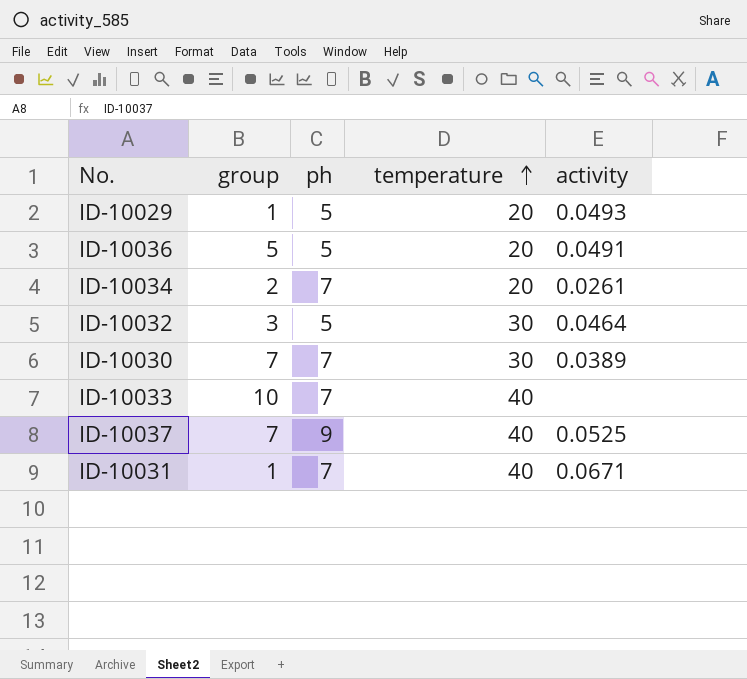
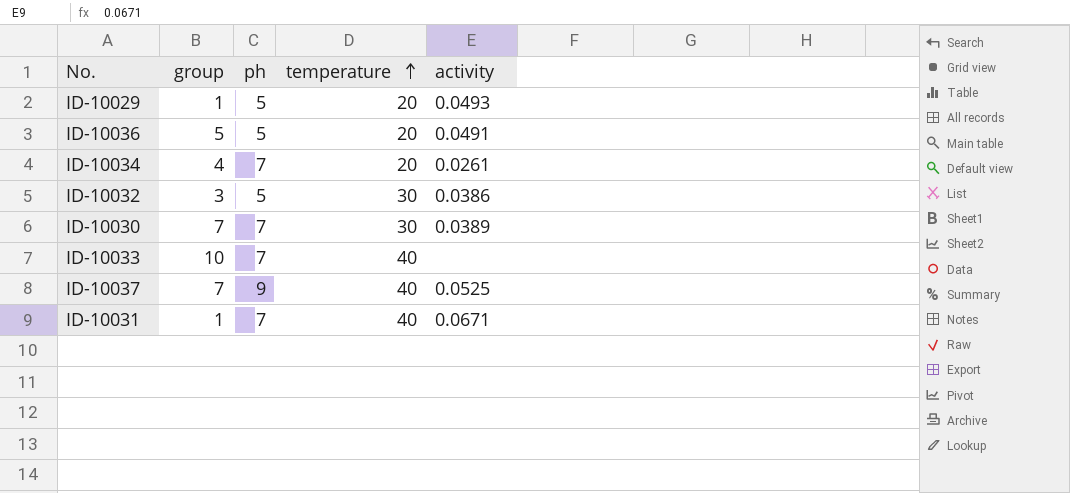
ID-10034 | group: 2 -> 4
ID-10032 | activity: 0.0464 -> 0.0386

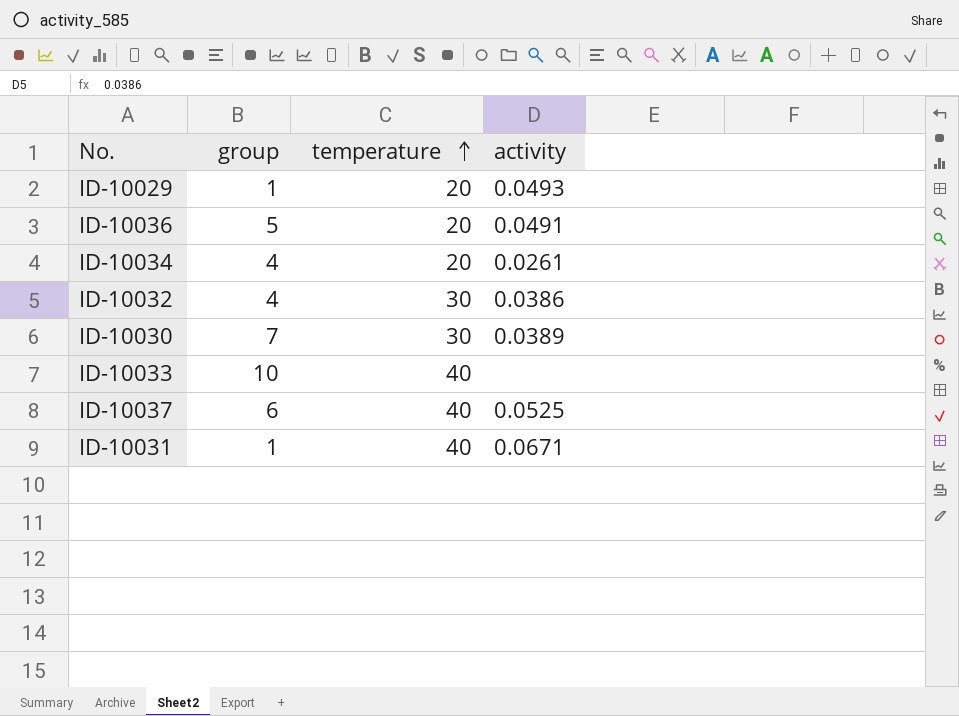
column ph | position: 3 -> none
ID-10032 | group: 3 -> 4
ID-10037 | group: 7 -> 6

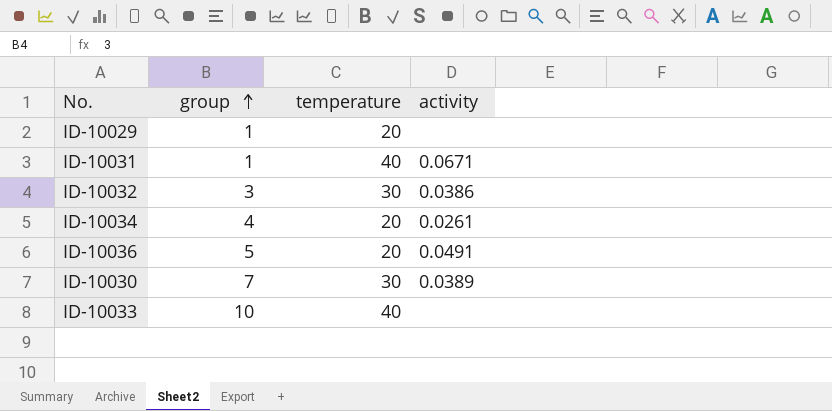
row order: temperature ascending -> group ascending
row ID-10037: 6 | 40 | 0.0525 -> none
ID-10029 | activity: 0.0493 -> none
ID-10032 | group: 4 -> 3

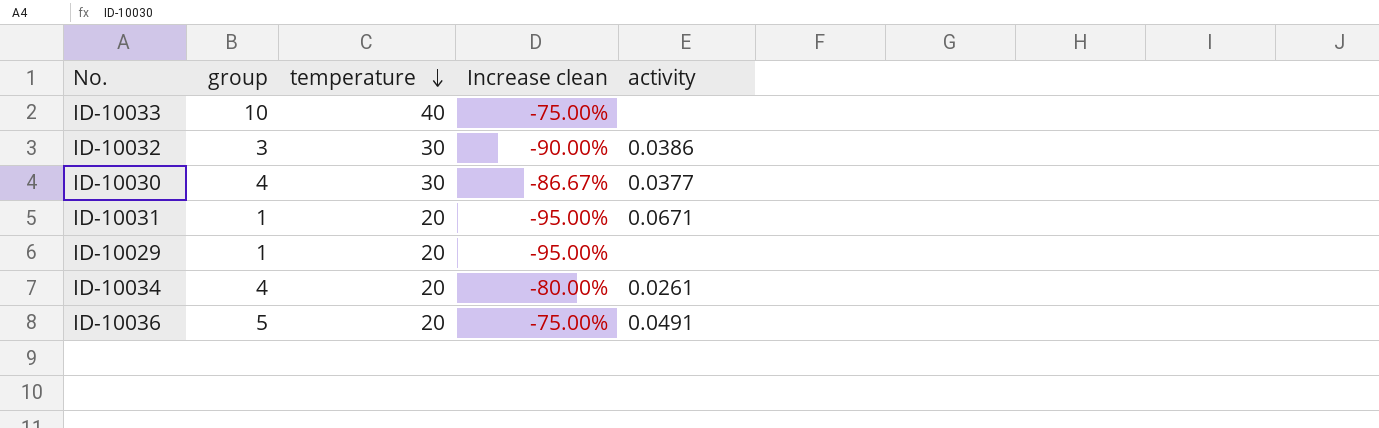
row order: group ascending -> temperature descending
column Increase clean | formula: none -> ([group] - [temperature]) / [temperature]
ID-10030 | group: 7 -> 4
ID-10030 | activity: 0.0389 -> 0.0377
ID-10031 | temperature: 40 -> 20

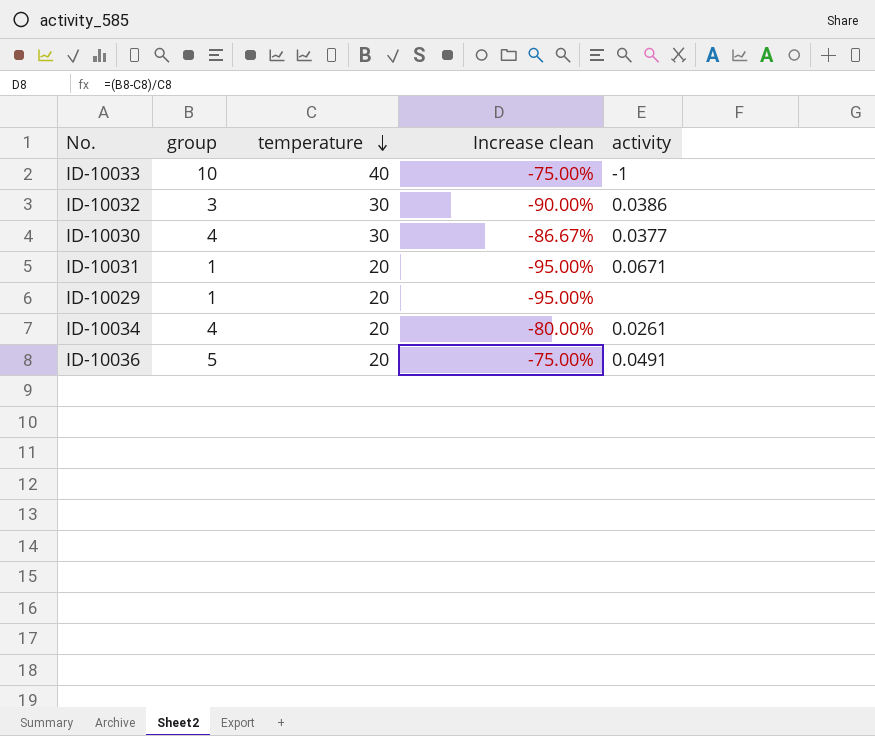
ID-10033 | activity: none -> -1

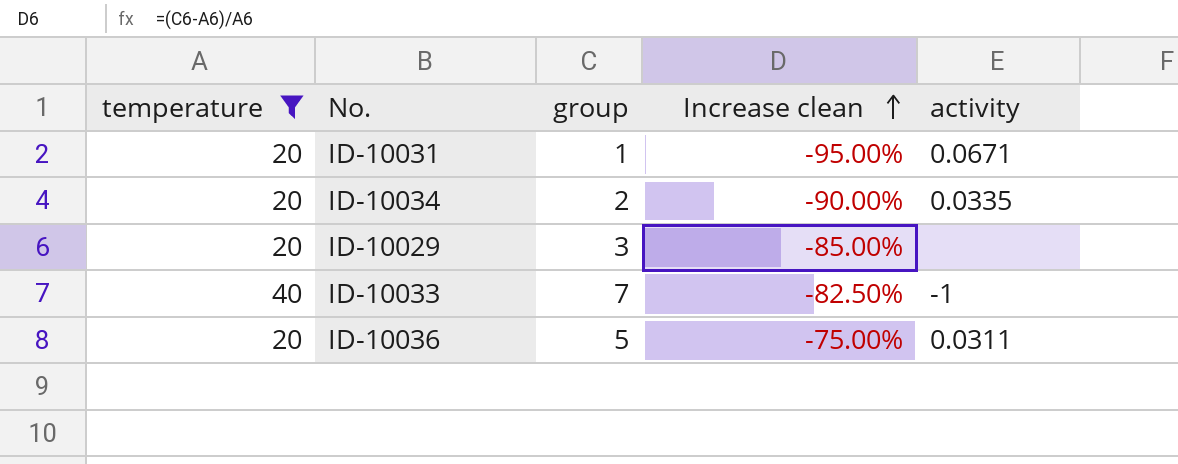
filter: none -> temperature != 30
row order: temperature descending -> Increase clean ascending
column temperature | position: 3 -> 1
ID-10034 | group: 4 -> 2
ID-10034 | Increase clean: -80.00% -> -90.00%
ID-10034 | activity: 0.0261 -> 0.0335
ID-10029 | group: 1 -> 3
ID-10029 | Increase clean: -95.00% -> -85.00%
ID-10033 | group: 10 -> 7
ID-10033 | Increase clean: -75.00% -> -82.50%
ID-10036 | activity: 0.0491 -> 0.0311

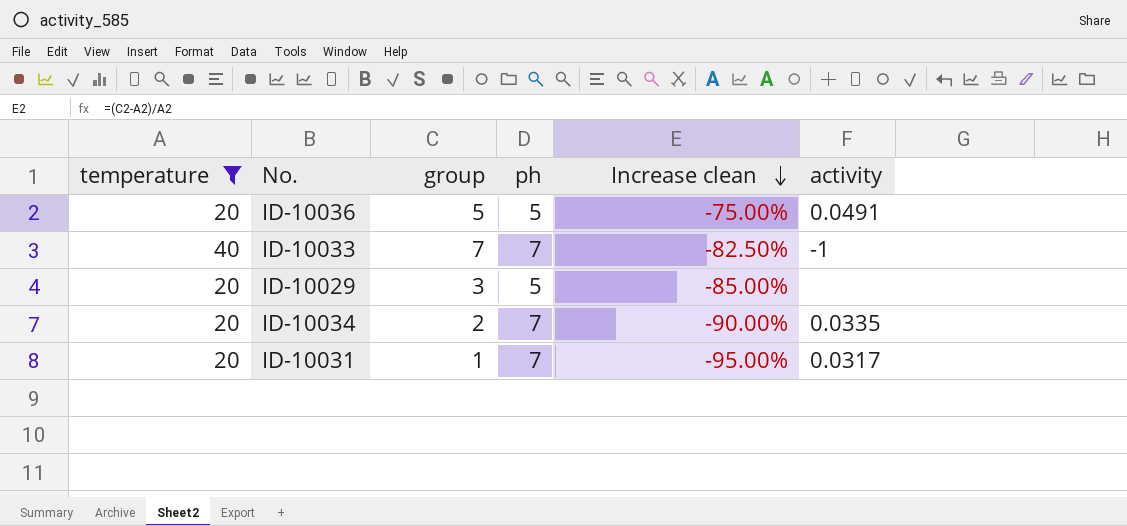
row order: Increase clean ascending -> Increase clean descending
column ph | position: none -> 4
ID-10036 | activity: 0.0311 -> 0.0491
ID-10031 | activity: 0.0671 -> 0.0317

